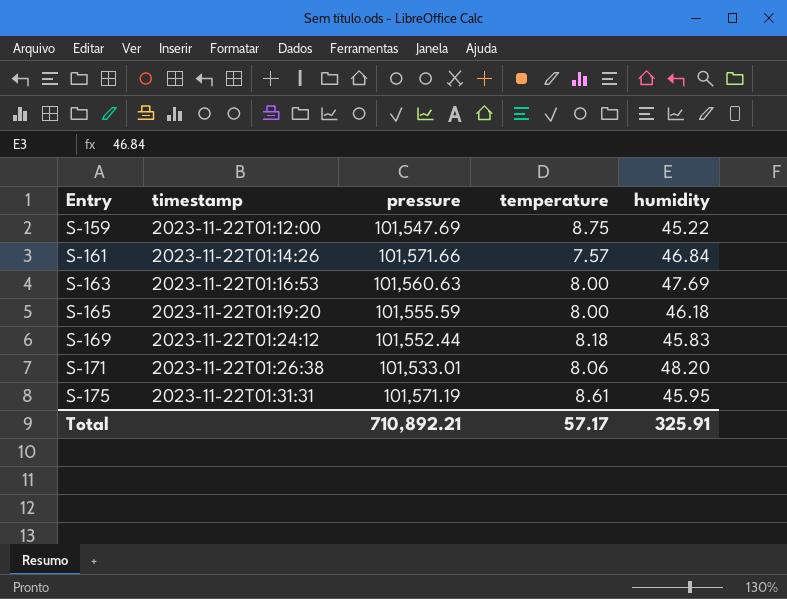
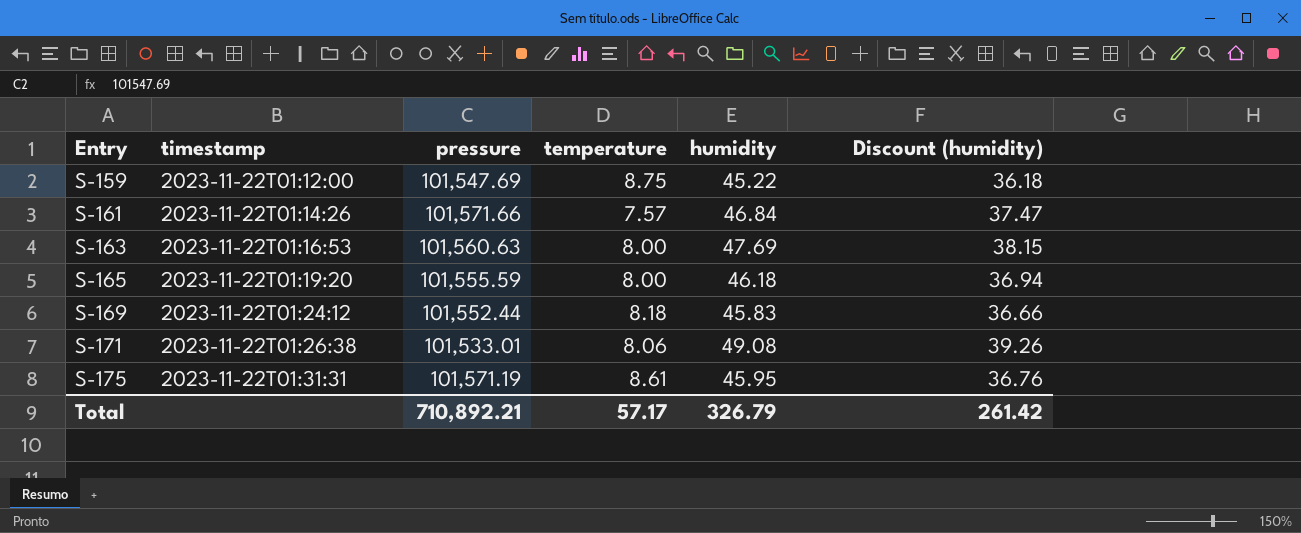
column Discount (humidity) | formula: none -> [humidity] * 0.8
S-171 | humidity: 48.20 -> 49.08
Total | humidity: 325.91 -> 326.79

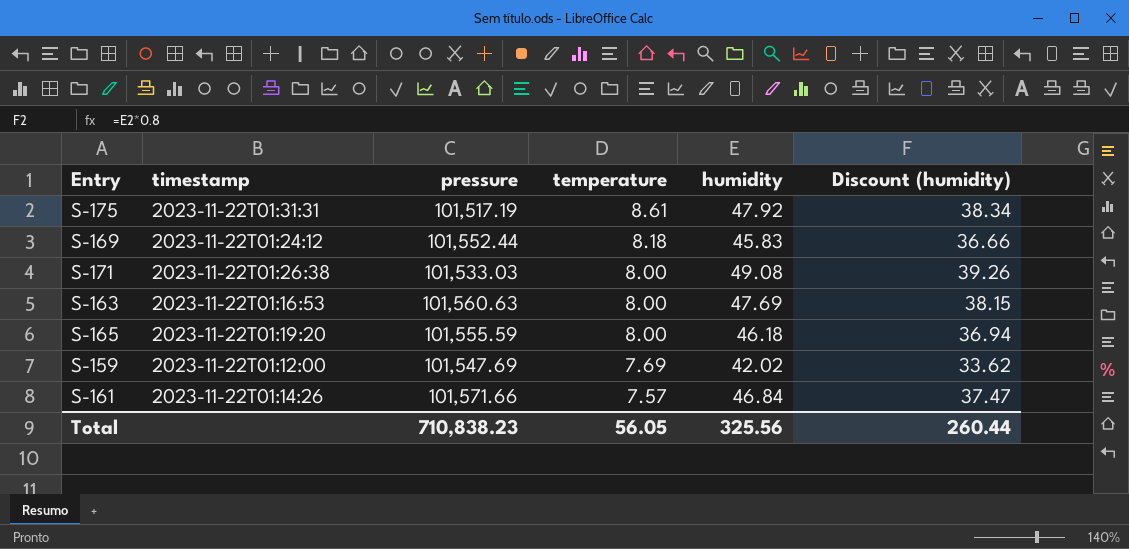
row order: Entry ascending -> temperature descending
S-175 | pressure: 101,571.19 -> 101,517.19
S-175 | humidity: 45.95 -> 47.92
S-175 | Discount (humidity): 36.76 -> 38.34
S-171 | pressure: 101,533.01 -> 101,533.03
S-171 | temperature: 8.06 -> 8.00
S-159 | temperature: 8.75 -> 7.69
S-159 | humidity: 45.22 -> 42.02
S-159 | Discount (humidity): 36.18 -> 33.62
Total | pressure: 710,892.21 -> 710,838.23
Total | temperature: 57.17 -> 56.05
Total | humidity: 326.79 -> 325.56
Total | Discount (humidity): 261.42 -> 260.44

